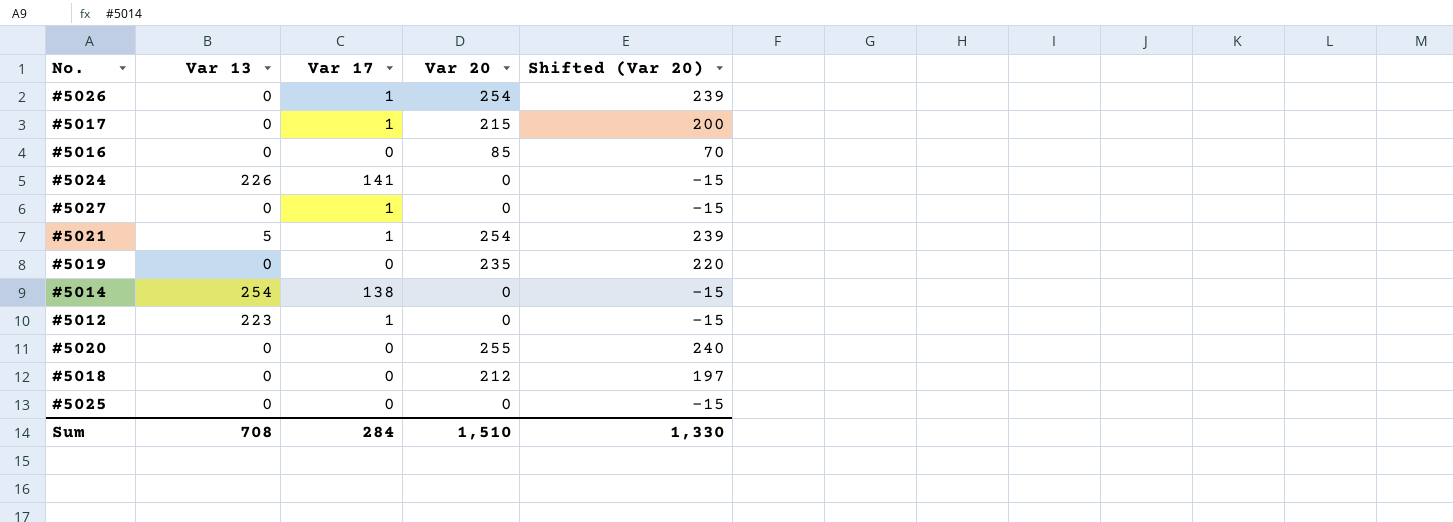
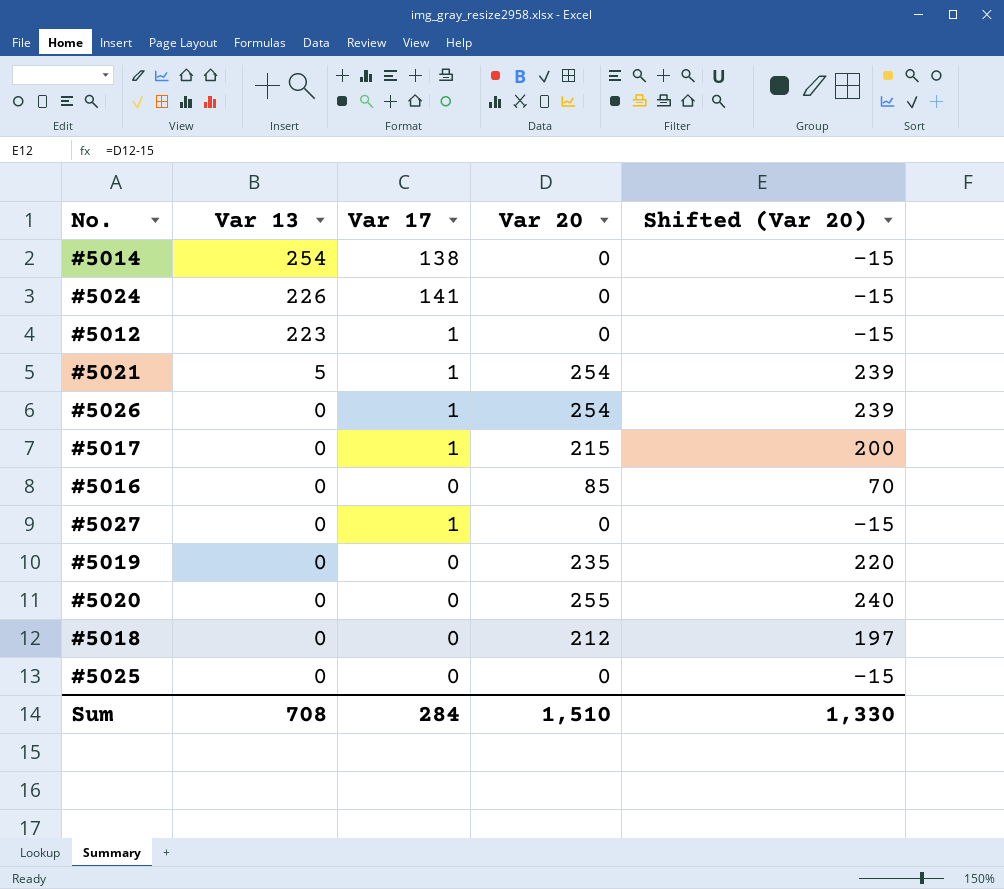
row order: none -> Var 13 descending

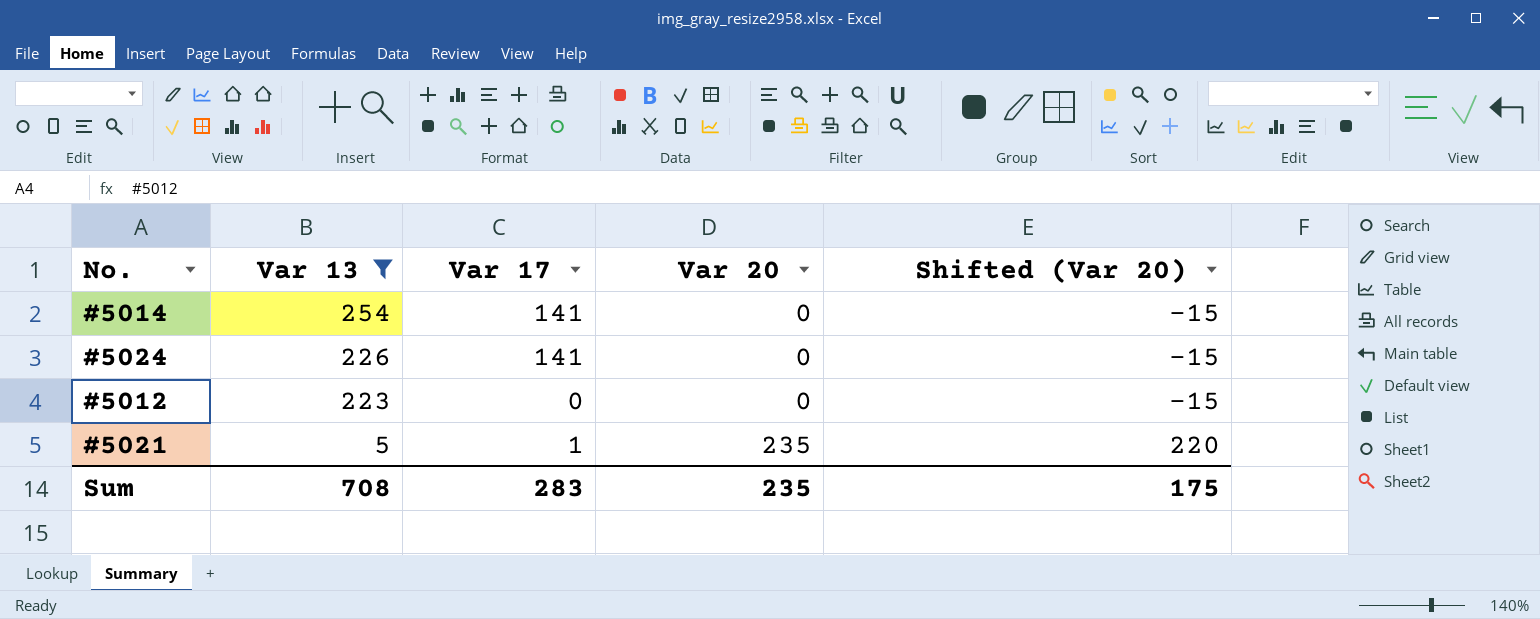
filter: none -> Var 13 != 0
#5014 | Var 17: 138 -> 141
#5012 | Var 17: 1 -> 0
#5021 | Var 20: 254 -> 235
#5021 | Shifted (Var 20): 239 -> 220
Sum | Var 17: 284 -> 283
Sum | Var 20: 1,510 -> 235
Sum | Shifted (Var 20): 1,330 -> 175

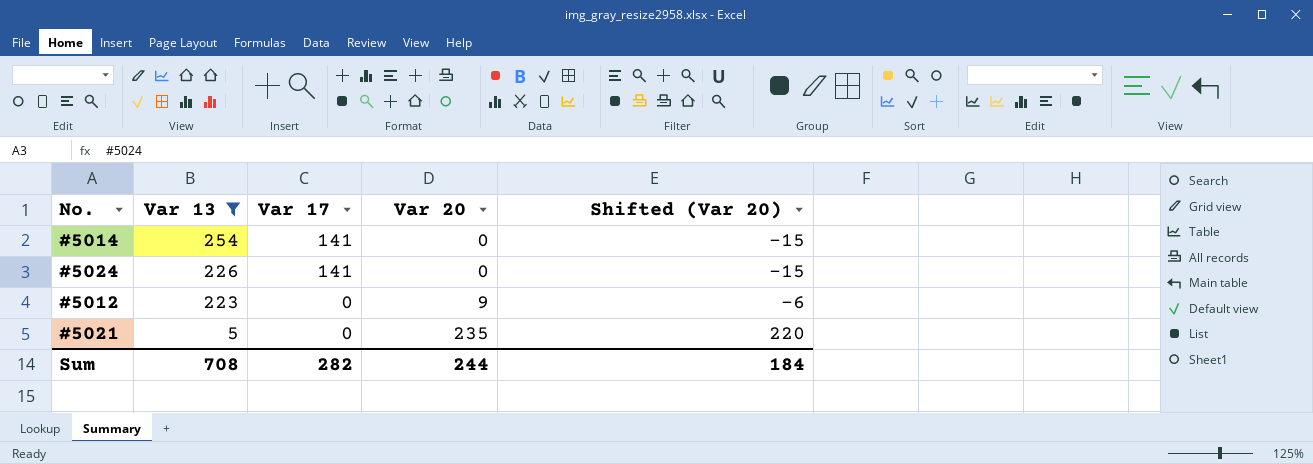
#5012 | Var 20: 0 -> 9
#5012 | Shifted (Var 20): -15 -> -6
#5021 | Var 17: 1 -> 0
Sum | Var 17: 283 -> 282
Sum | Var 20: 235 -> 244
Sum | Shifted (Var 20): 175 -> 184

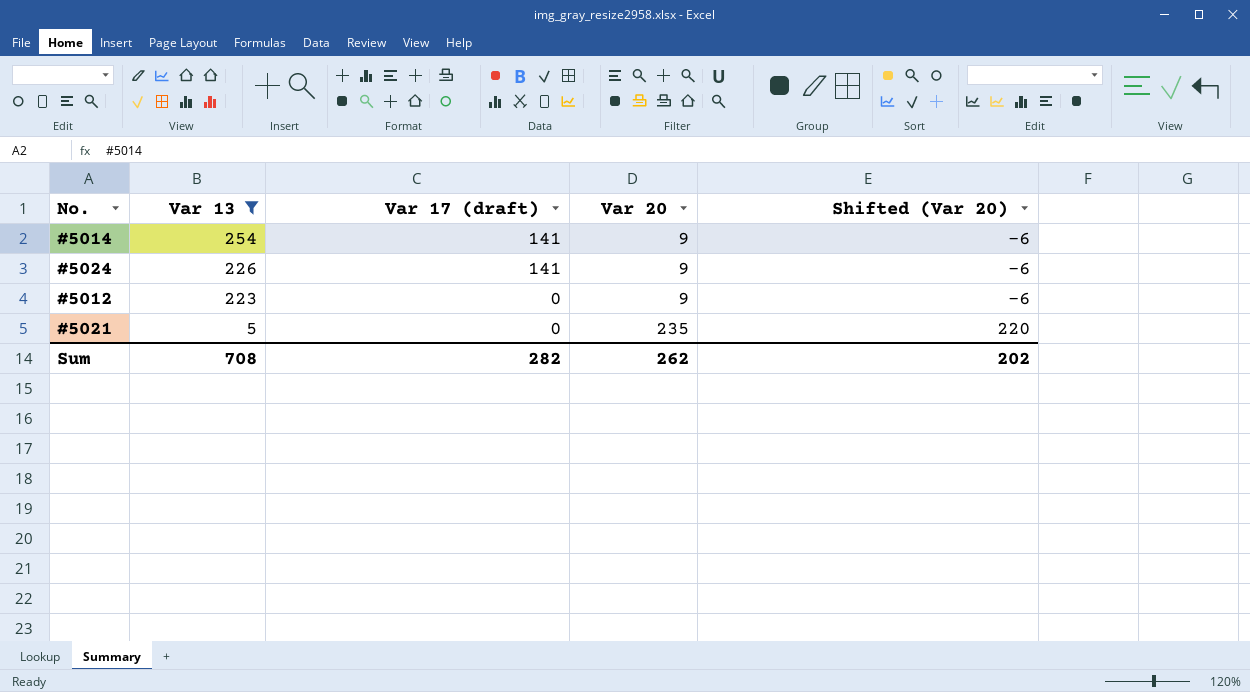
column name: Var 17 -> Var 17 (draft)
#5014 | Var 20: 0 -> 9
#5014 | Shifted (Var 20): -15 -> -6
#5024 | Var 20: 0 -> 9
#5024 | Shifted (Var 20): -15 -> -6
Sum | Var 20: 244 -> 262
Sum | Shifted (Var 20): 184 -> 202

